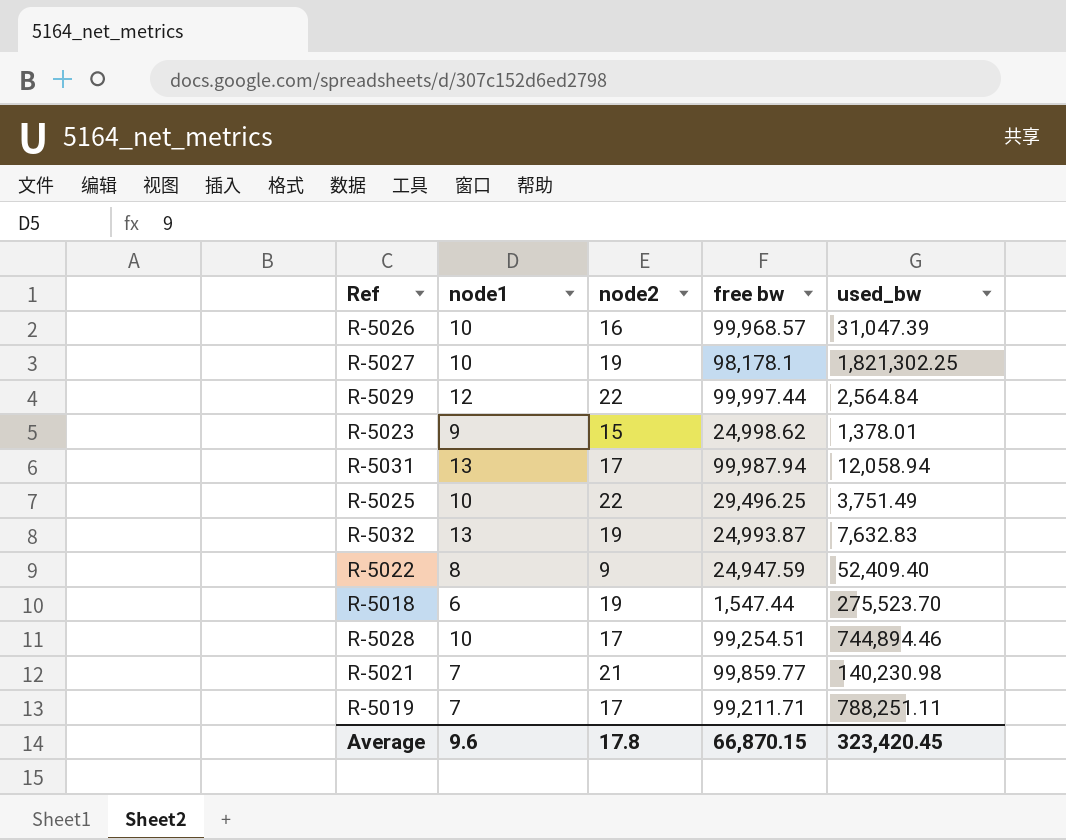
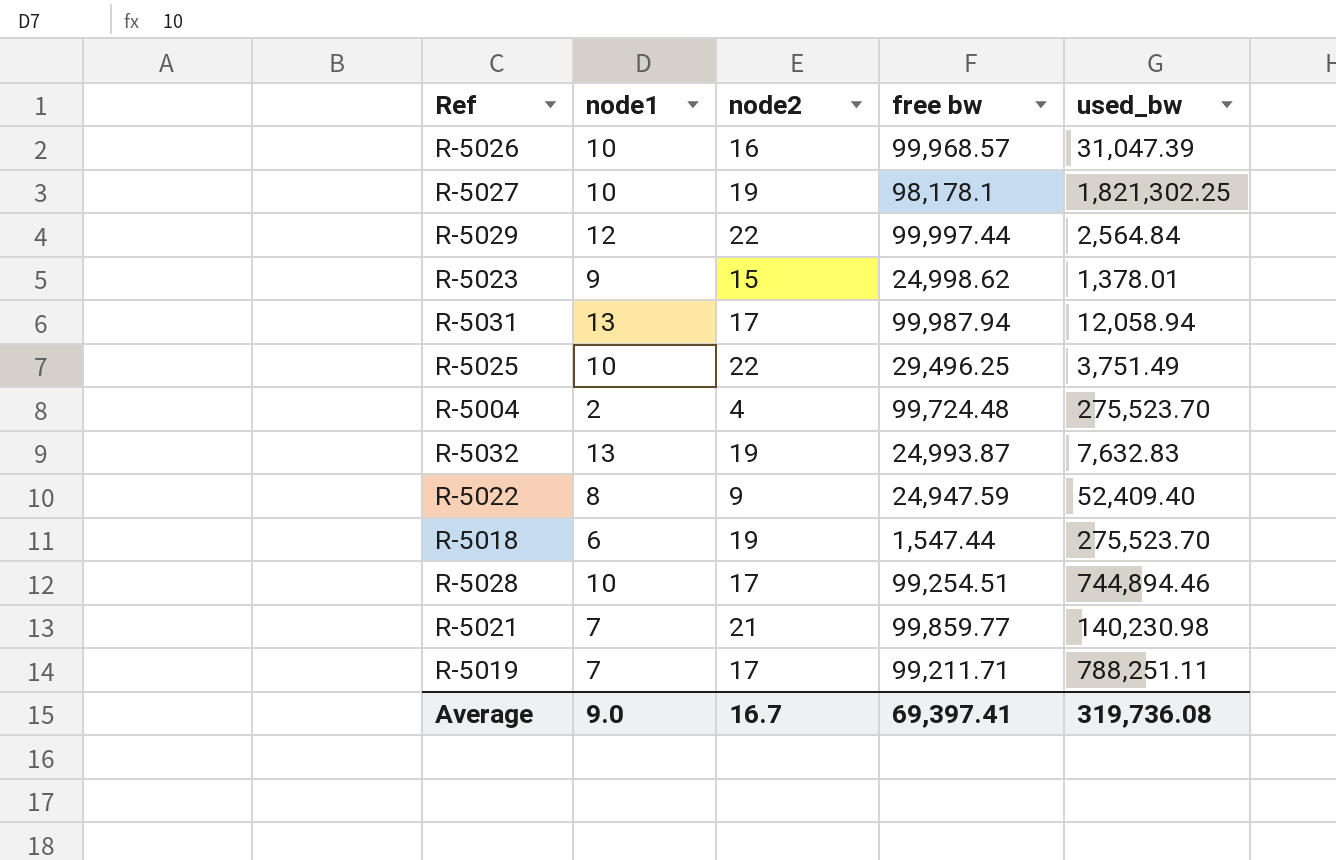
row R-5004: none -> 2 | 4 | 99,724.48 | 275,523.70
Average | node1: 9.6 -> 9.0
Average | node2: 17.8 -> 16.7
Average | free bw: 66,870.15 -> 69,397.41
Average | used_bw: 323,420.45 -> 319,736.08

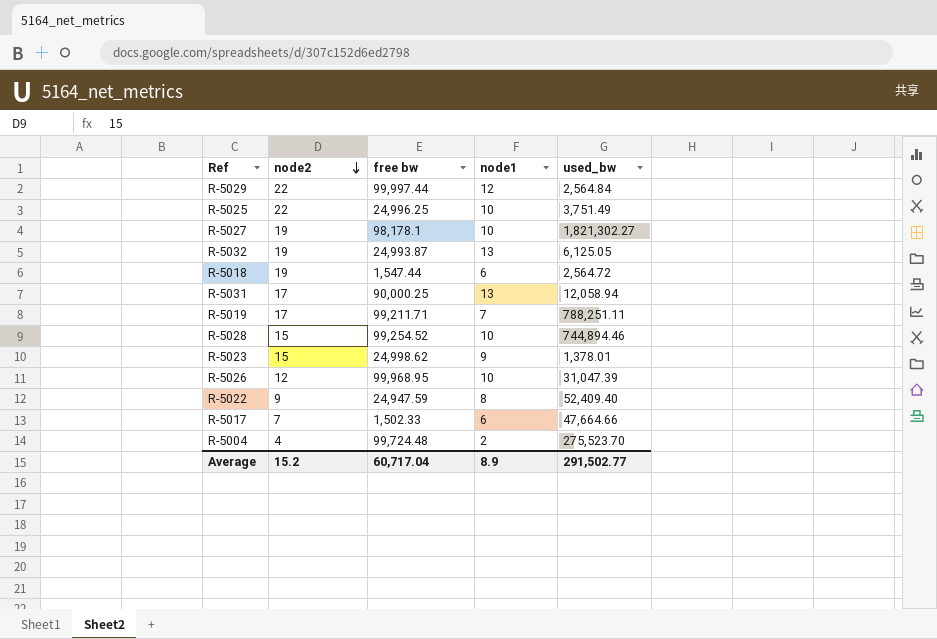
row order: none -> node2 descending
column node1 | position: 2 -> 4
row R-5021: 7 | 21 | 99,859.77 | 140,230.98 -> none
R-5025 | free bw: 29,496.25 -> 24,996.25
R-5027 | used_bw: 1,821,302.25 -> 1,821,302.27
R-5032 | used_bw: 7,632.83 -> 6,125.05
R-5018 | used_bw: 275,523.70 -> 2,564.72
R-5031 | free bw: 99,987.94 -> 90,000.25
R-5028 | node2: 17 -> 15
R-5028 | free bw: 99,254.51 -> 99,254.52
R-5026 | node2: 16 -> 12
R-5026 | free bw: 99,968.57 -> 99,968.95
row R-5017: none -> 7 | 1,502.33 | 6 | 47,664.66
Average | node2: 16.7 -> 15.2
Average | free bw: 69,397.41 -> 60,717.04
Average | node1: 9.0 -> 8.9
Average | used_bw: 319,736.08 -> 291,502.77

